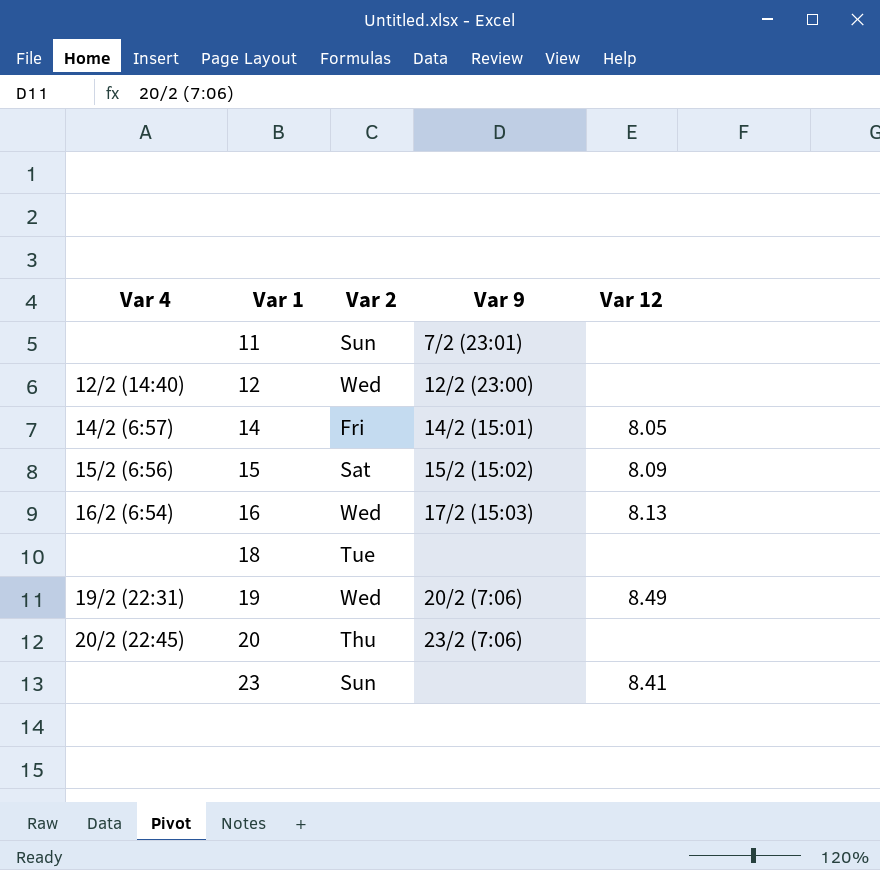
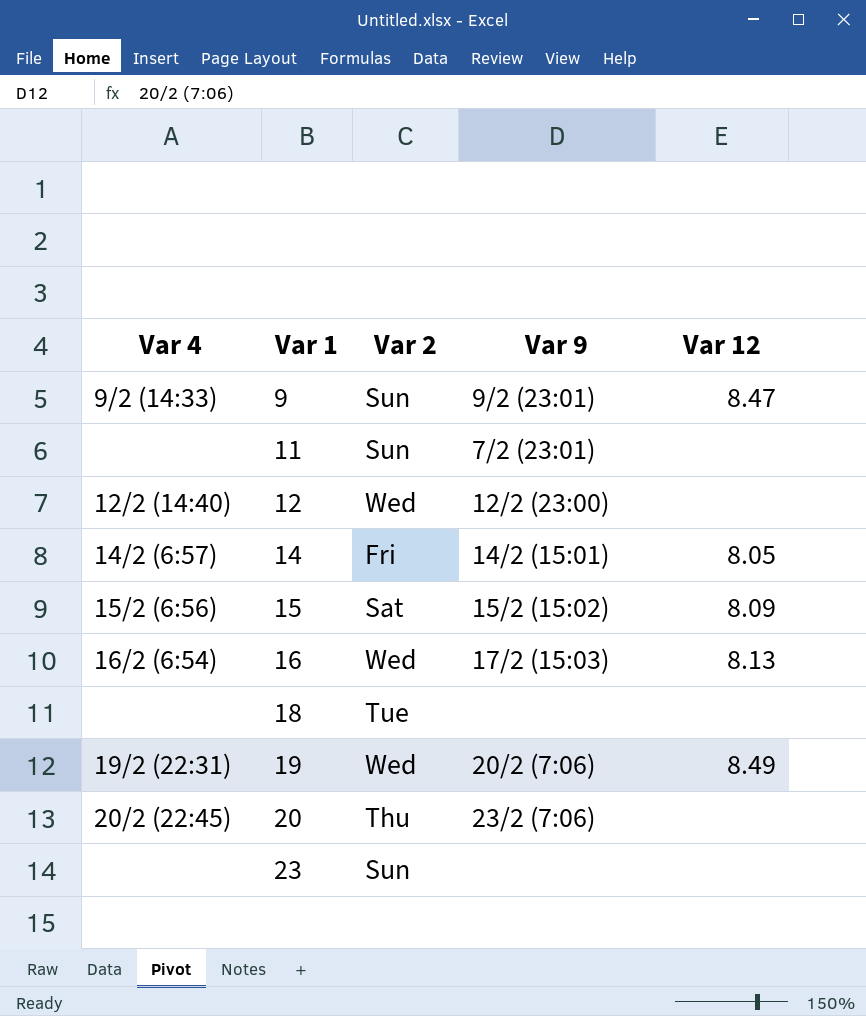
row 9: none -> 9/2 (14:33) | Sun | 9/2 (23:01) | 8.47
23 | Var 12: 8.41 -> none

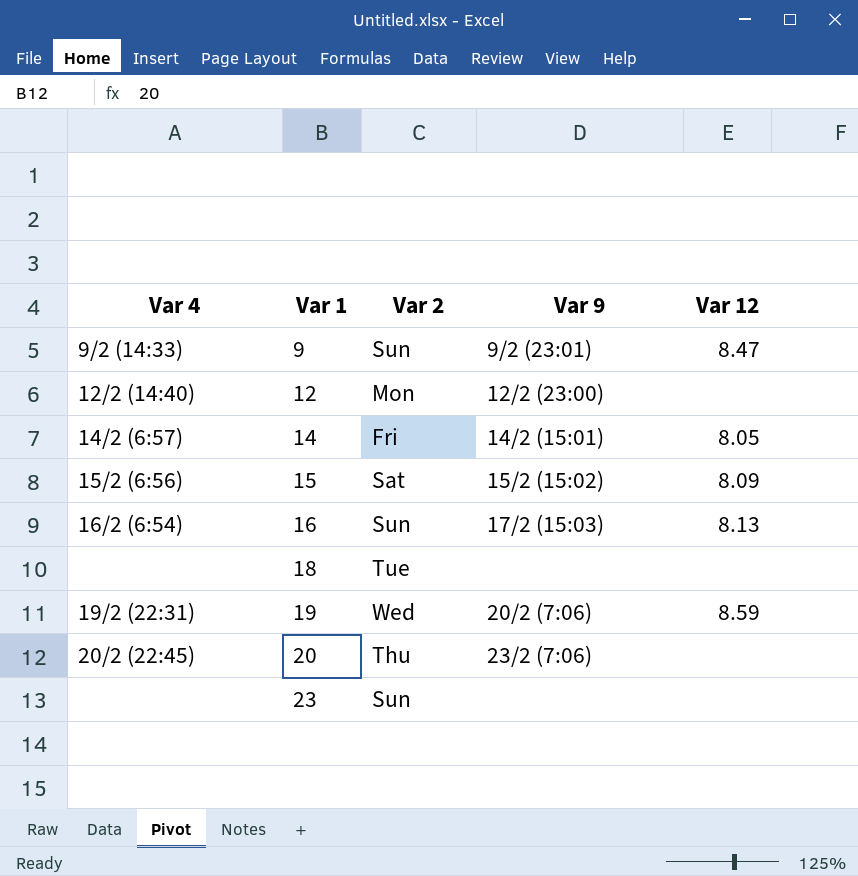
row 11: none | Sun | 7/2 (23:01) | none -> none
12 | Var 2: Wed -> Mon
16 | Var 2: Wed -> Sun
19 | Var 12: 8.49 -> 8.59

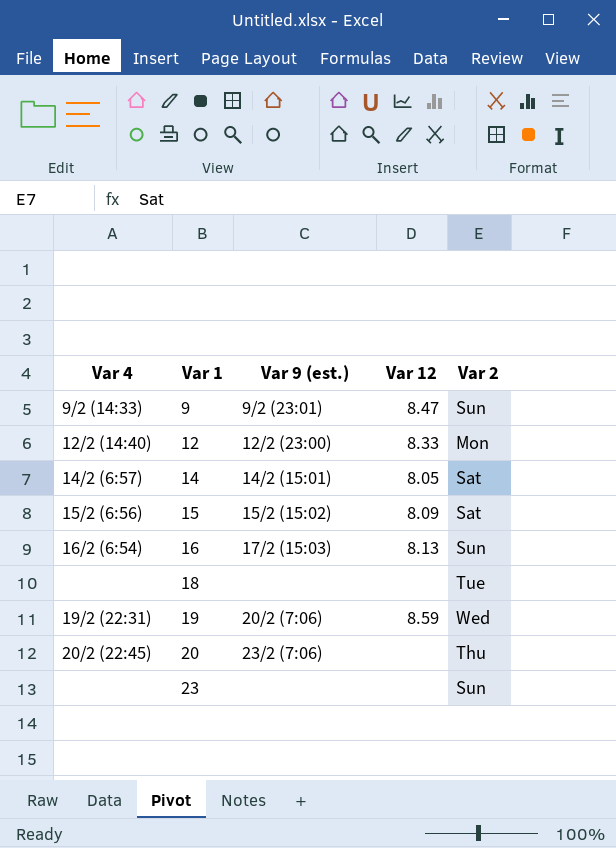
column name: Var 9 -> Var 9 (est.)
column Var 2 | position: 3 -> 5
12 | Var 12: none -> 8.33
14 | Var 2: Fri -> Sat

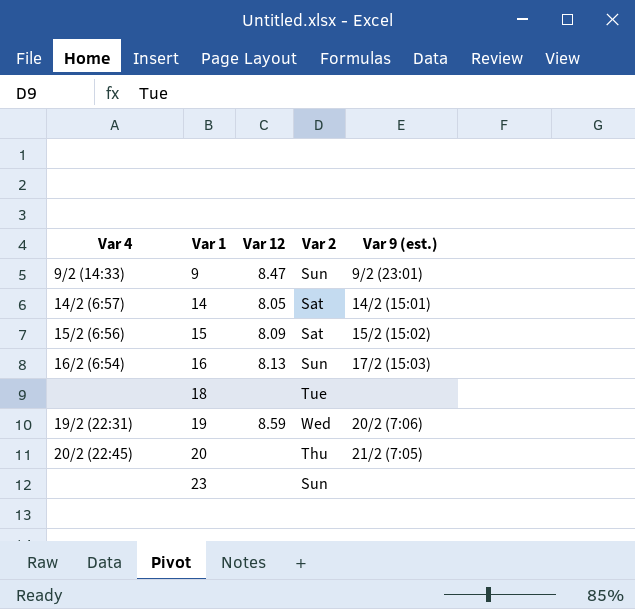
column Var 9 (est.) | position: 3 -> 5
row 12: 12/2 (14:40) | 12/2 (23:00) | 8.33 | Mon -> none
20 | Var 9 (est.): 23/2 (7:06) -> 21/2 (7:05)

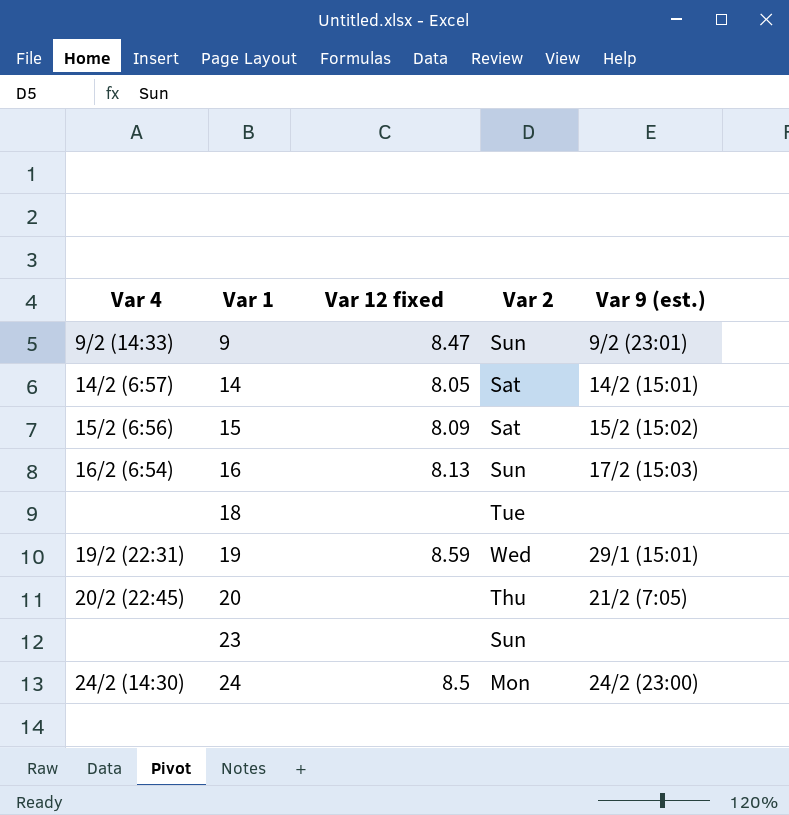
column name: Var 12 -> Var 12 fixed
19 | Var 9 (est.): 20/2 (7:06) -> 29/1 (15:01)
row 24: none -> 24/2 (14:30) | 8.5 | Mon | 24/2 (23:00)

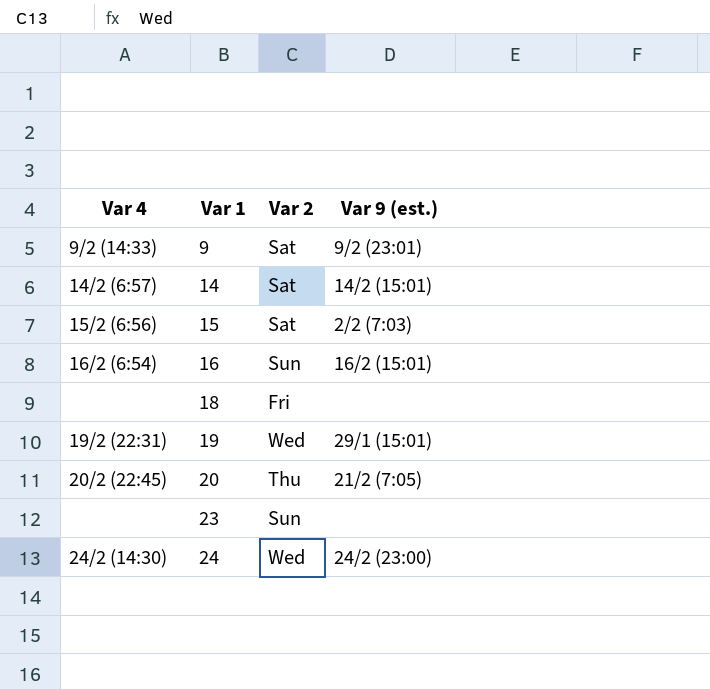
column Var 12 fixed | position: 3 -> none
9 | Var 2: Sun -> Sat
15 | Var 9 (est.): 15/2 (15:02) -> 2/2 (7:03)
16 | Var 9 (est.): 17/2 (15:03) -> 16/2 (15:01)
18 | Var 2: Tue -> Fri
24 | Var 2: Mon -> Wed

